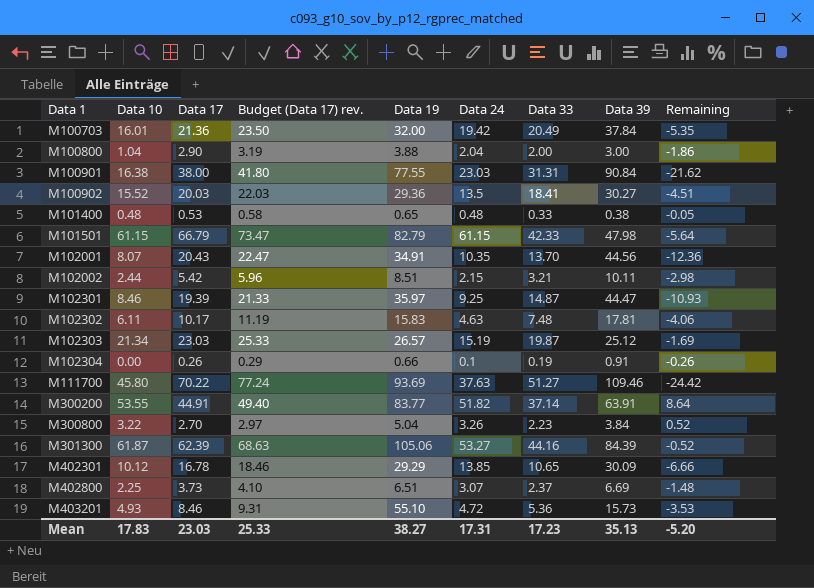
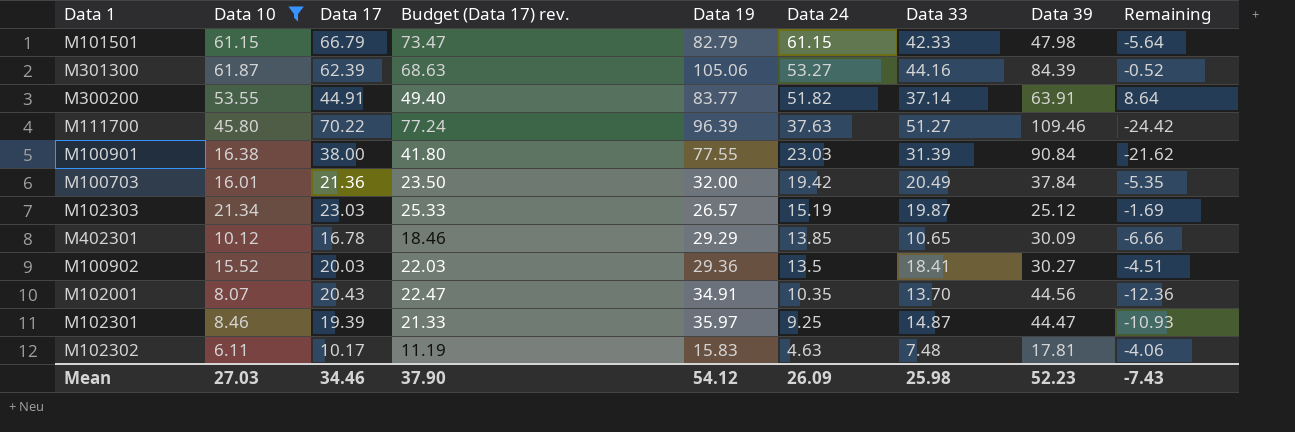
filter: none -> Data 10 >= 6.11
row order: Data 1 ascending -> Data 24 descending
M111700 | Data 19: 93.69 -> 96.39
M100901 | Data 33: 31.31 -> 31.39
Mean | Data 10: 17.83 -> 27.03
Mean | Data 17: 23.03 -> 34.46
Mean | Budget (Data 17) rev.: 25.33 -> 37.90
Mean | Data 19: 38.27 -> 54.12
Mean | Data 24: 17.31 -> 26.09
Mean | Data 33: 17.23 -> 25.98
Mean | Data 39: 35.13 -> 52.23
Mean | Remaining: -5.20 -> -7.43

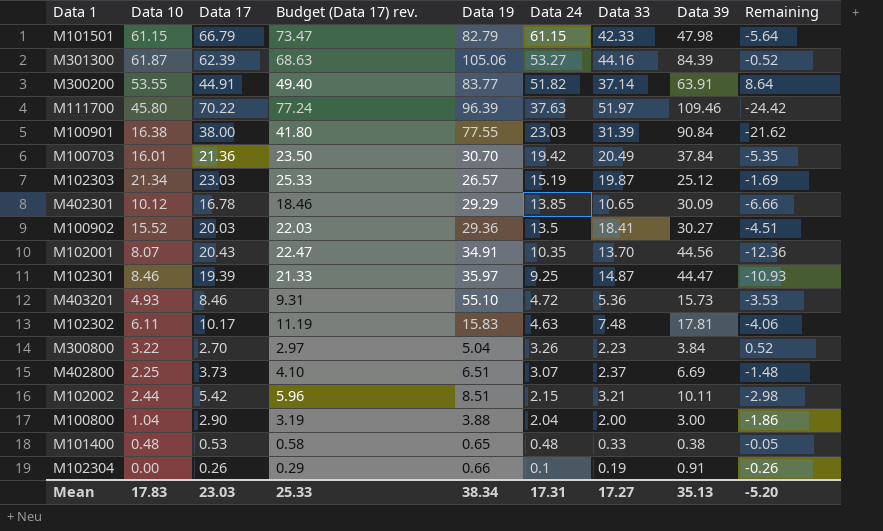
filter: Data 10 >= 6.11 -> none
M111700 | Data 33: 51.27 -> 51.97
M100703 | Data 19: 32.00 -> 30.70
Mean | Data 10: 27.03 -> 17.83
Mean | Data 17: 34.46 -> 23.03
Mean | Budget (Data 17) rev.: 37.90 -> 25.33
Mean | Data 19: 54.12 -> 38.34
Mean | Data 24: 26.09 -> 17.31
Mean | Data 33: 25.98 -> 17.27
Mean | Data 39: 52.23 -> 35.13
Mean | Remaining: -7.43 -> -5.20

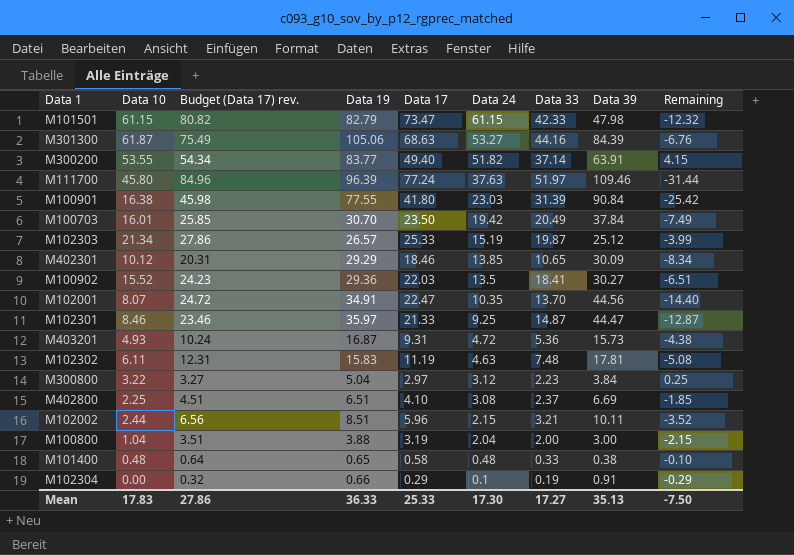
column Data 17 | position: 3 -> 5
M101501 | Budget (Data 17) rev.: 73.47 -> 80.82
M101501 | Data 17: 66.79 -> 73.47
M101501 | Remaining: -5.64 -> -12.32
M301300 | Budget (Data 17) rev.: 68.63 -> 75.49
M301300 | Data 17: 62.39 -> 68.63
M301300 | Remaining: -0.52 -> -6.76
M300200 | Budget (Data 17) rev.: 49.40 -> 54.34
M300200 | Data 17: 44.91 -> 49.40
M300200 | Remaining: 8.64 -> 4.15
M111700 | Budget (Data 17) rev.: 77.24 -> 84.96
M111700 | Data 17: 70.22 -> 77.24
M111700 | Remaining: -24.42 -> -31.44
M100901 | Budget (Data 17) rev.: 41.80 -> 45.98
M100901 | Data 17: 38.00 -> 41.80
M100901 | Remaining: -21.62 -> -25.42
M100703 | Budget (Data 17) rev.: 23.50 -> 25.85
M100703 | Data 17: 21.36 -> 23.50
M100703 | Remaining: -5.35 -> -7.49
M102303 | Budget (Data 17) rev.: 25.33 -> 27.86
M102303 | Data 17: 23.03 -> 25.33
M102303 | Remaining: -1.69 -> -3.99
M402301 | Budget (Data 17) rev.: 18.46 -> 20.31
M402301 | Data 17: 16.78 -> 18.46
M402301 | Remaining: -6.66 -> -8.34
M100902 | Budget (Data 17) rev.: 22.03 -> 24.23
M100902 | Data 17: 20.03 -> 22.03
M100902 | Remaining: -4.51 -> -6.51
M102001 | Budget (Data 17) rev.: 22.47 -> 24.72
M102001 | Data 17: 20.43 -> 22.47
M102001 | Remaining: -12.36 -> -14.40
M102301 | Budget (Data 17) rev.: 21.33 -> 23.46
M102301 | Data 17: 19.39 -> 21.33
M102301 | Remaining: -10.93 -> -12.87
M403201 | Budget (Data 17) rev.: 9.31 -> 10.24
M403201 | Data 19: 55.10 -> 16.87
M403201 | Data 17: 8.46 -> 9.31
M403201 | Remaining: -3.53 -> -4.38
M102302 | Budget (Data 17) rev.: 11.19 -> 12.31
M102302 | Data 17: 10.17 -> 11.19
M102302 | Remaining: -4.06 -> -5.08
M300800 | Budget (Data 17) rev.: 2.97 -> 3.27
M300800 | Data 17: 2.70 -> 2.97
M300800 | Data 24: 3.26 -> 3.12
M300800 | Remaining: 0.52 -> 0.25
M402800 | Budget (Data 17) rev.: 4.10 -> 4.51
M402800 | Data 17: 3.73 -> 4.10
M402800 | Data 24: 3.07 -> 3.08
M402800 | Remaining: -1.48 -> -1.85
M102002 | Budget (Data 17) rev.: 5.96 -> 6.56
M102002 | Data 17: 5.42 -> 5.96
M102002 | Remaining: -2.98 -> -3.52
M100800 | Budget (Data 17) rev.: 3.19 -> 3.51
M100800 | Data 17: 2.90 -> 3.19
M100800 | Remaining: -1.86 -> -2.15
M101400 | Budget (Data 17) rev.: 0.58 -> 0.64
M101400 | Data 17: 0.53 -> 0.58
M101400 | Remaining: -0.05 -> -0.10
M102304 | Budget (Data 17) rev.: 0.29 -> 0.32
M102304 | Data 17: 0.26 -> 0.29
M102304 | Remaining: -0.26 -> -0.29
Mean | Budget (Data 17) rev.: 25.33 -> 27.86
Mean | Data 19: 38.34 -> 36.33
Mean | Data 17: 23.03 -> 25.33
Mean | Data 24: 17.31 -> 17.30
Mean | Remaining: -5.20 -> -7.50

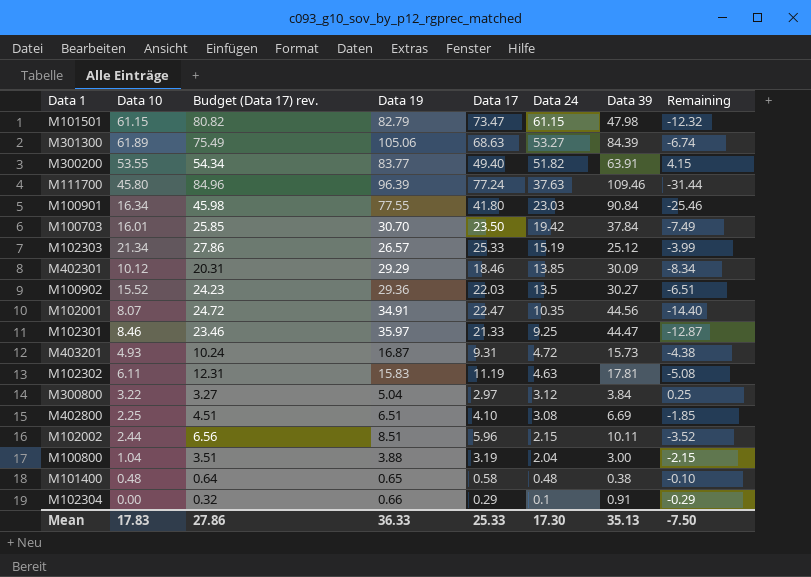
column Data 33 | position: 7 -> none
M301300 | Data 10: 61.87 -> 61.89
M301300 | Remaining: -6.76 -> -6.74
M100901 | Data 10: 16.38 -> 16.34
M100901 | Remaining: -25.42 -> -25.46

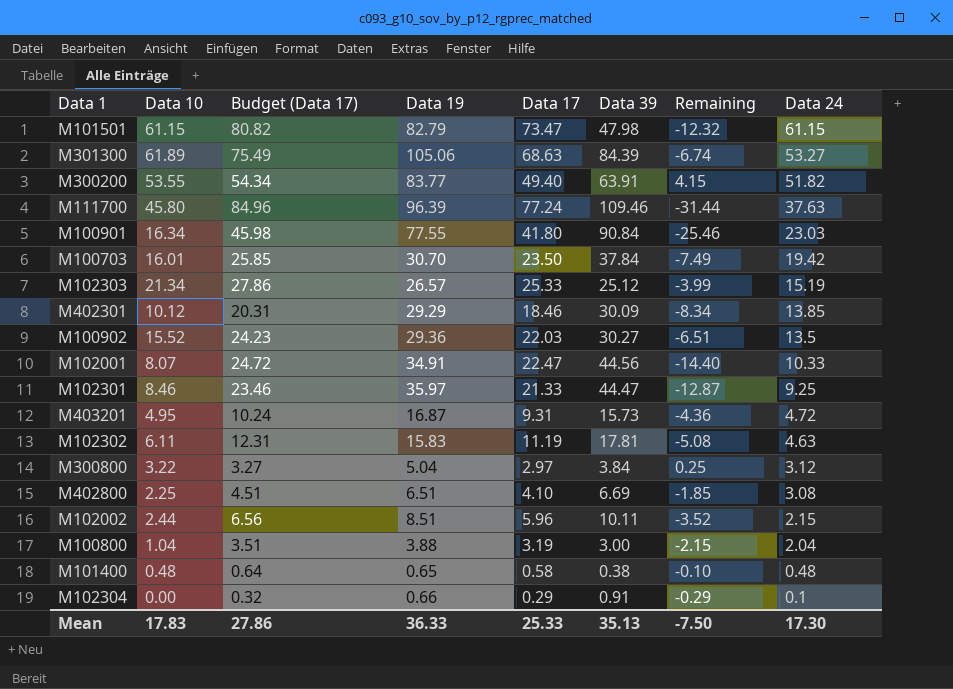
column name: Budget (Data 17) rev. -> Budget (Data 17)
column Data 24 | position: 6 -> 8
M102001 | Data 24: 10.35 -> 10.33
M403201 | Data 10: 4.93 -> 4.95
M403201 | Remaining: -4.38 -> -4.36

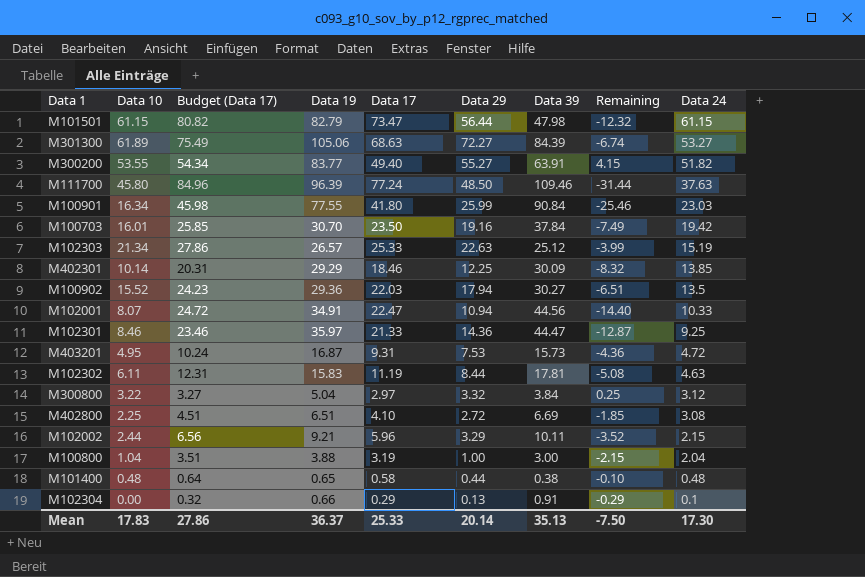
column Data 29 | position: none -> 6
M402301 | Data 10: 10.12 -> 10.14
M402301 | Remaining: -8.34 -> -8.32
M102002 | Data 19: 8.51 -> 9.21
Mean | Data 19: 36.33 -> 36.37

